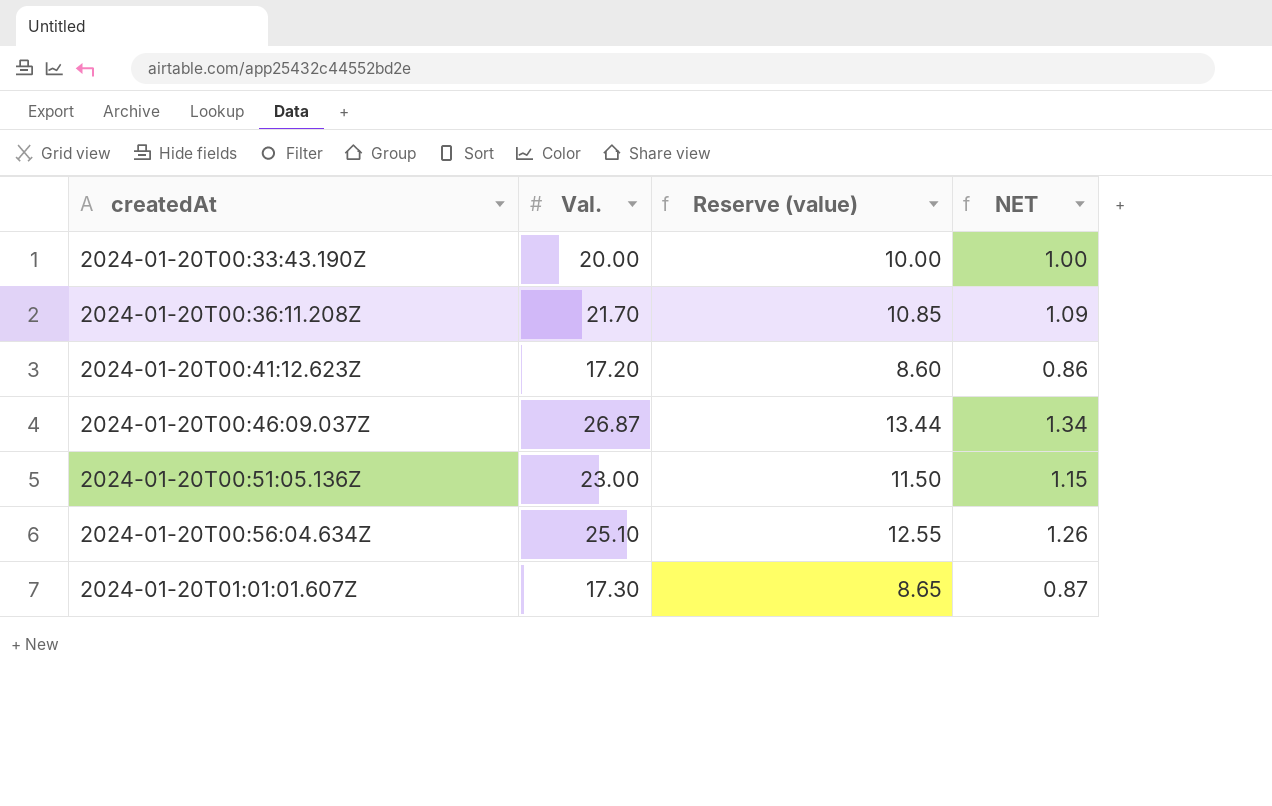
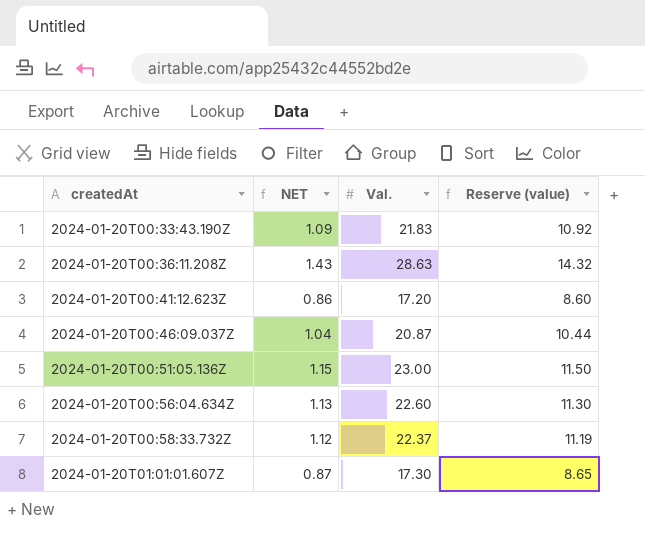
column NET | position: 4 -> 2
2024-01-20T00:33:43.190Z | NET: 1.00 -> 1.09
2024-01-20T00:33:43.190Z | Val.: 20.00 -> 21.83
2024-01-20T00:33:43.190Z | Reserve (value): 10.00 -> 10.92
2024-01-20T00:36:11.208Z | NET: 1.09 -> 1.43
2024-01-20T00:36:11.208Z | Val.: 21.70 -> 28.63
2024-01-20T00:36:11.208Z | Reserve (value): 10.85 -> 14.32
2024-01-20T00:46:09.037Z | NET: 1.34 -> 1.04
2024-01-20T00:46:09.037Z | Val.: 26.87 -> 20.87
2024-01-20T00:46:09.037Z | Reserve (value): 13.44 -> 10.44
2024-01-20T00:56:04.634Z | NET: 1.26 -> 1.13
2024-01-20T00:56:04.634Z | Val.: 25.10 -> 22.60
2024-01-20T00:56:04.634Z | Reserve (value): 12.55 -> 11.30
row 2024-01-20T00:58:33.732Z: none -> 1.12 | 22.37 | 11.19

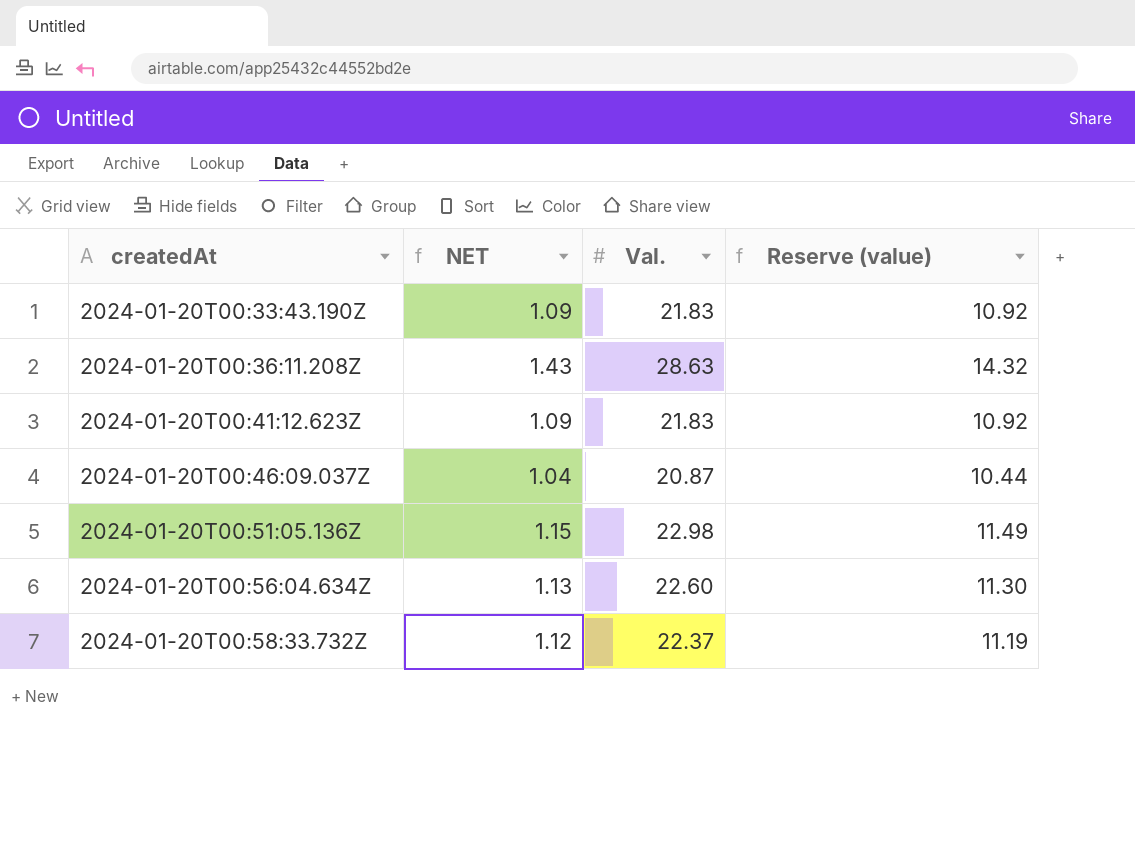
row 2024-01-20T01:01:01.607Z: 0.87 | 17.30 | 8.65 -> none
2024-01-20T00:41:12.623Z | NET: 0.86 -> 1.09
2024-01-20T00:41:12.623Z | Val.: 17.20 -> 21.83
2024-01-20T00:41:12.623Z | Reserve (value): 8.60 -> 10.92
2024-01-20T00:51:05.136Z | Val.: 23.00 -> 22.98
2024-01-20T00:51:05.136Z | Reserve (value): 11.50 -> 11.49

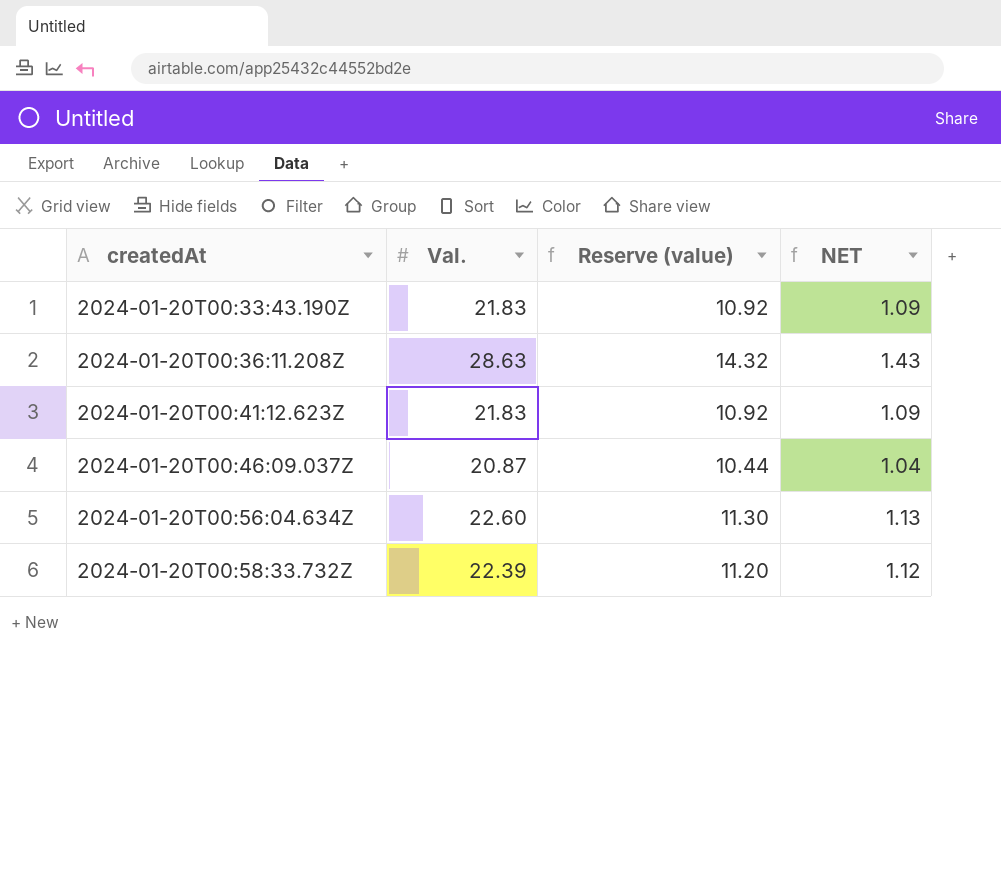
column NET | position: 2 -> 4
row 2024-01-20T00:51:05.136Z: 1.15 | 22.98 | 11.49 -> none
2024-01-20T00:58:33.732Z | Val.: 22.37 -> 22.39
2024-01-20T00:58:33.732Z | Reserve (value): 11.19 -> 11.20

